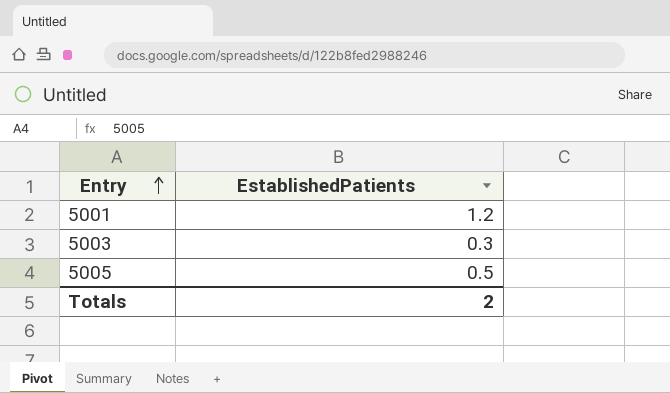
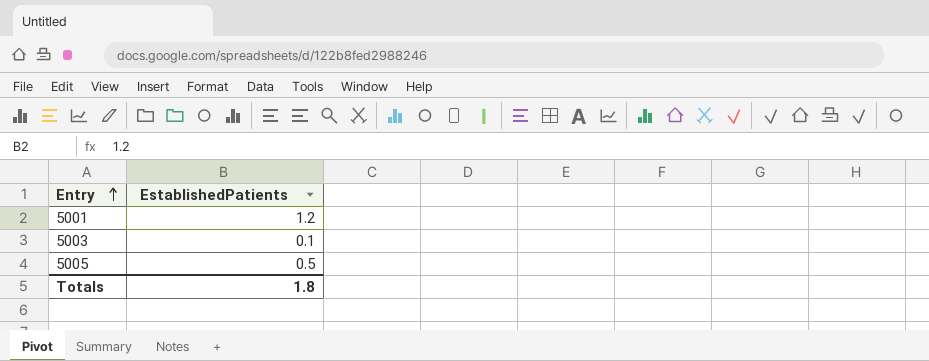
5003 | EstablishedPatients: 0.3 -> 0.1
Totals | EstablishedPatients: 2 -> 1.8

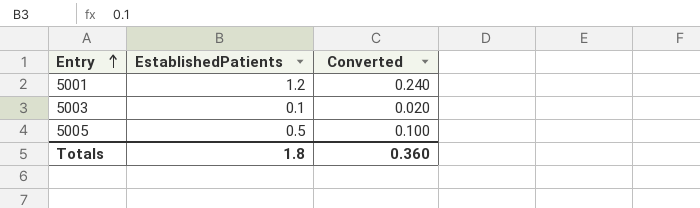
column Converted | formula: none -> [EstablishedPatients] * 0.2

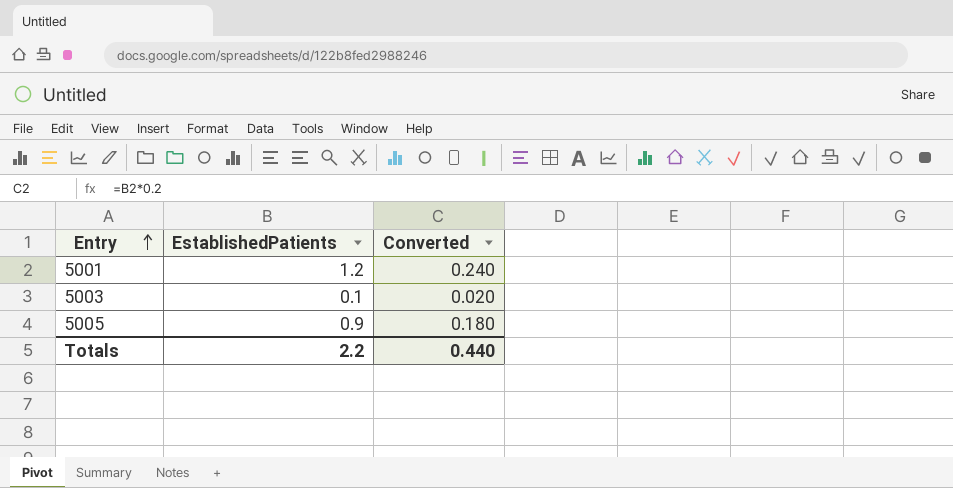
5005 | EstablishedPatients: 0.5 -> 0.9
5005 | Converted: 0.100 -> 0.180
Totals | EstablishedPatients: 1.8 -> 2.2
Totals | Converted: 0.360 -> 0.440

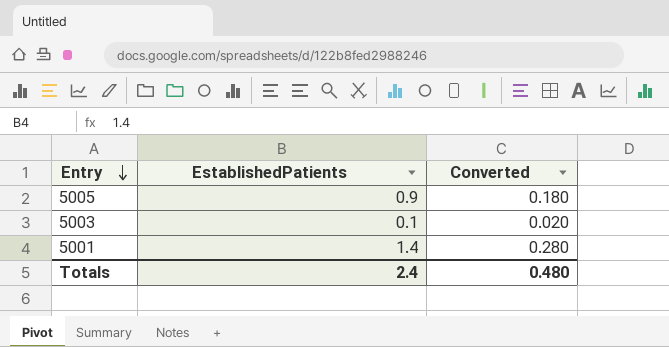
row order: Entry ascending -> Entry descending
5001 | EstablishedPatients: 1.2 -> 1.4
5001 | Converted: 0.240 -> 0.280
Totals | EstablishedPatients: 2.2 -> 2.4
Totals | Converted: 0.440 -> 0.480

